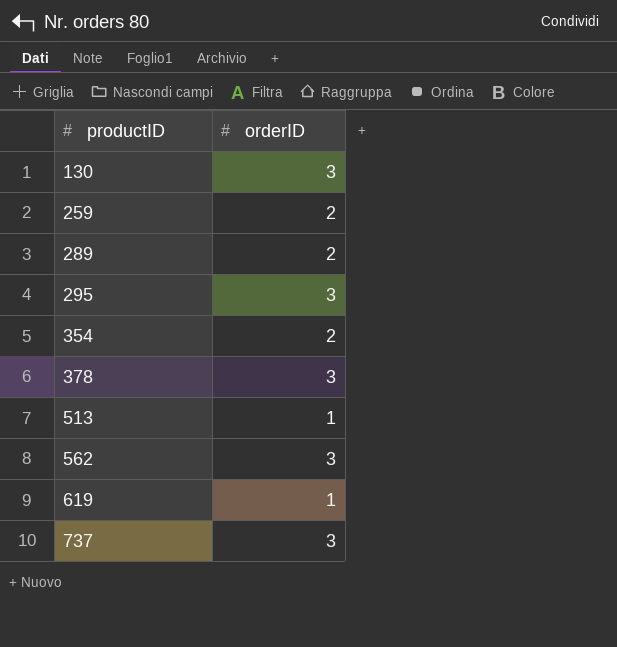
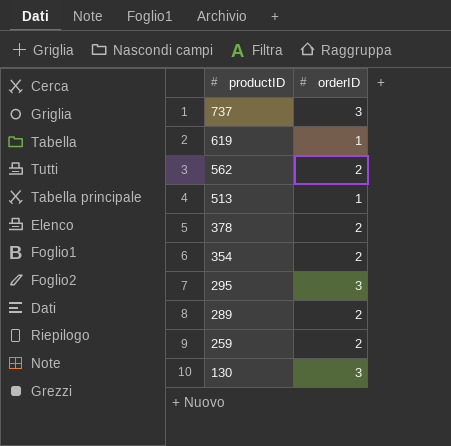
row order: productID ascending -> productID descending
562 | orderID: 3 -> 2
378 | orderID: 3 -> 2

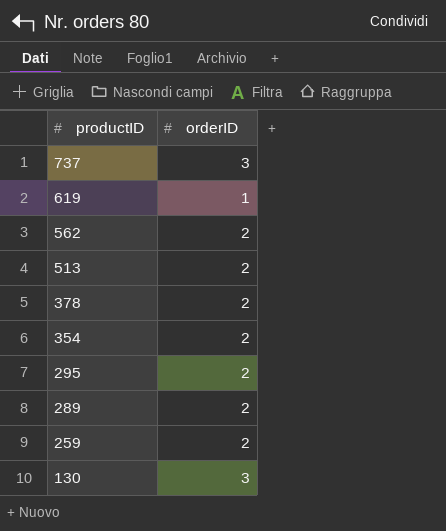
513 | orderID: 1 -> 2
295 | orderID: 3 -> 2

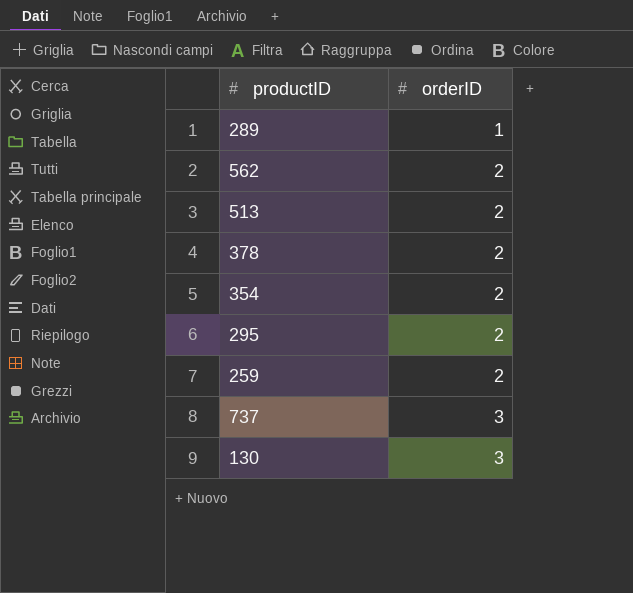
row order: productID descending -> orderID ascending
row 619: 1 -> none
289 | orderID: 2 -> 1

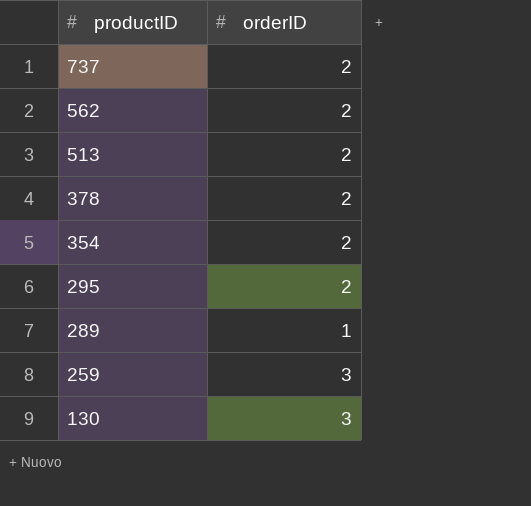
row order: orderID ascending -> productID descending
737 | orderID: 3 -> 2
259 | orderID: 2 -> 3

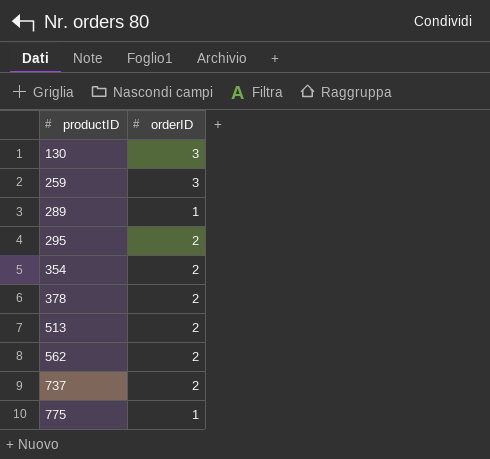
row order: productID descending -> productID ascending
row 775: none -> 1

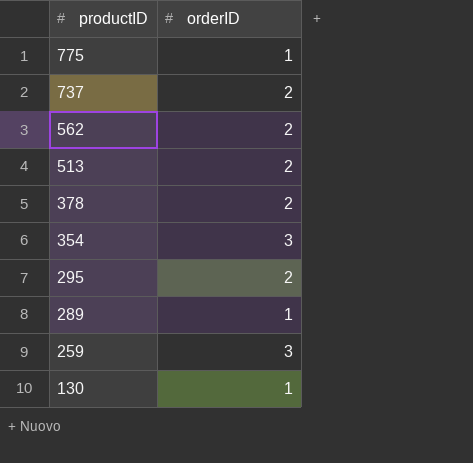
row order: productID ascending -> productID descending
354 | orderID: 2 -> 3
130 | orderID: 3 -> 1

